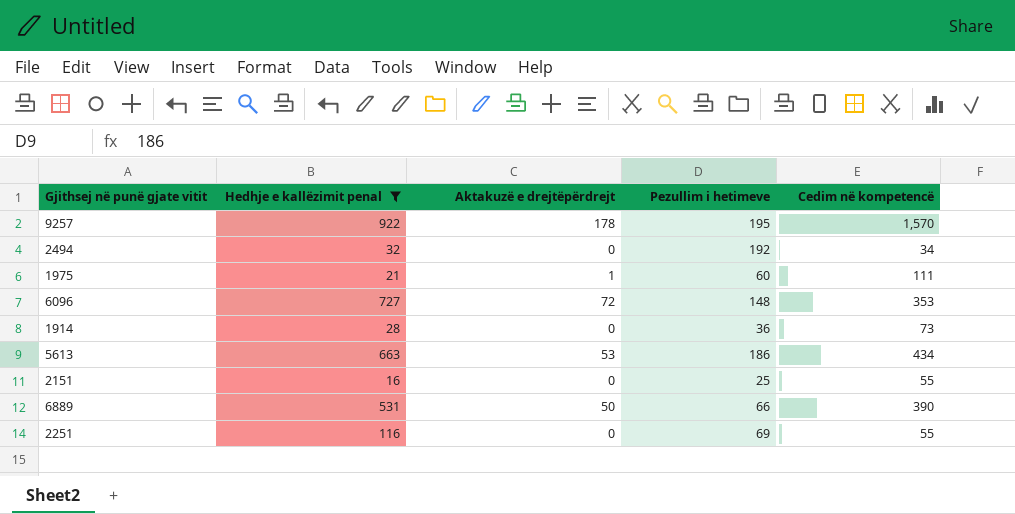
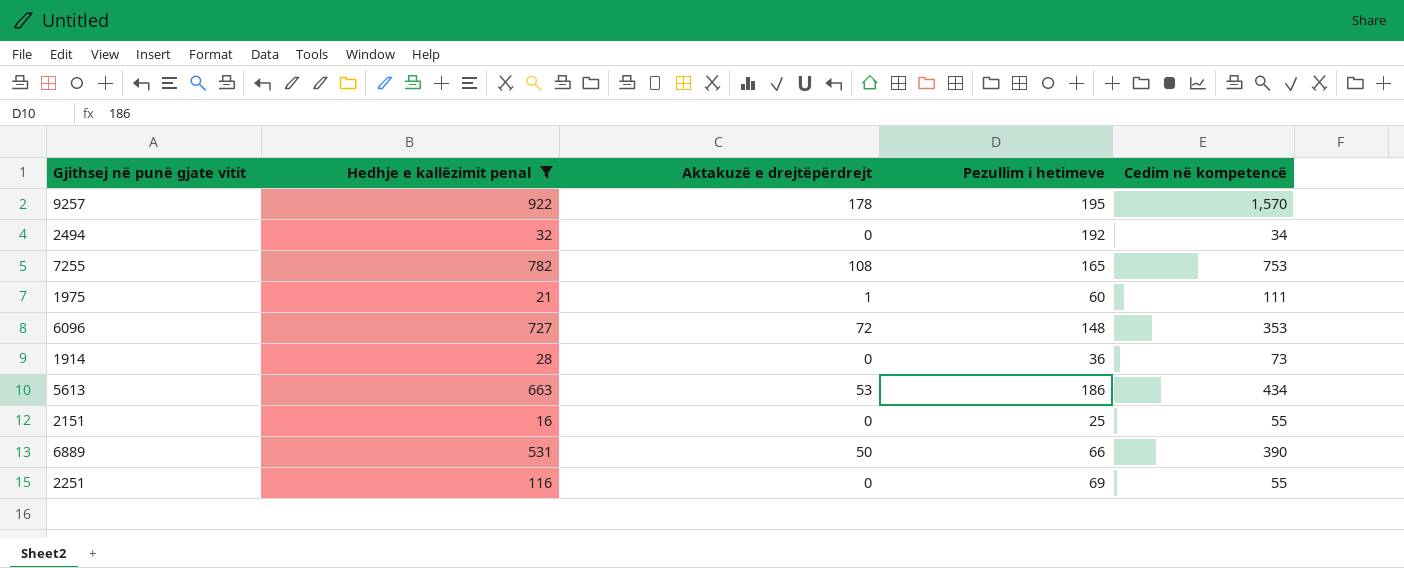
row 7255: none -> 782 | 108 | 165 | 753

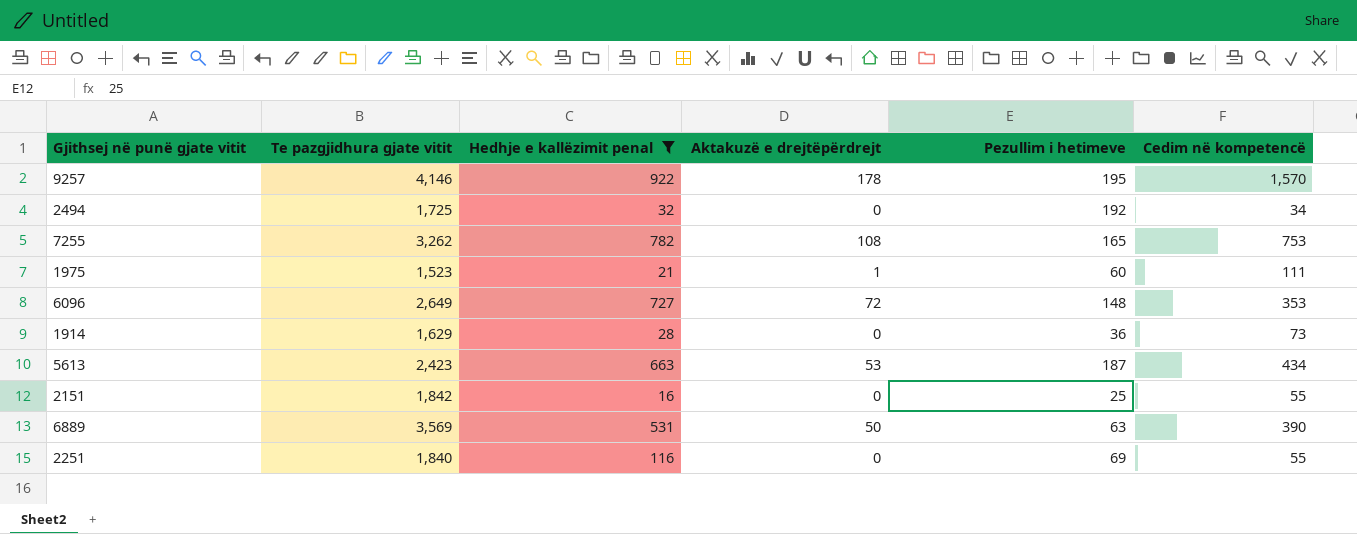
column Te pazgjidhura gjate vitit | position: none -> 2
5613 | Pezullim i hetimeve: 186 -> 187
6889 | Pezullim i hetimeve: 66 -> 63

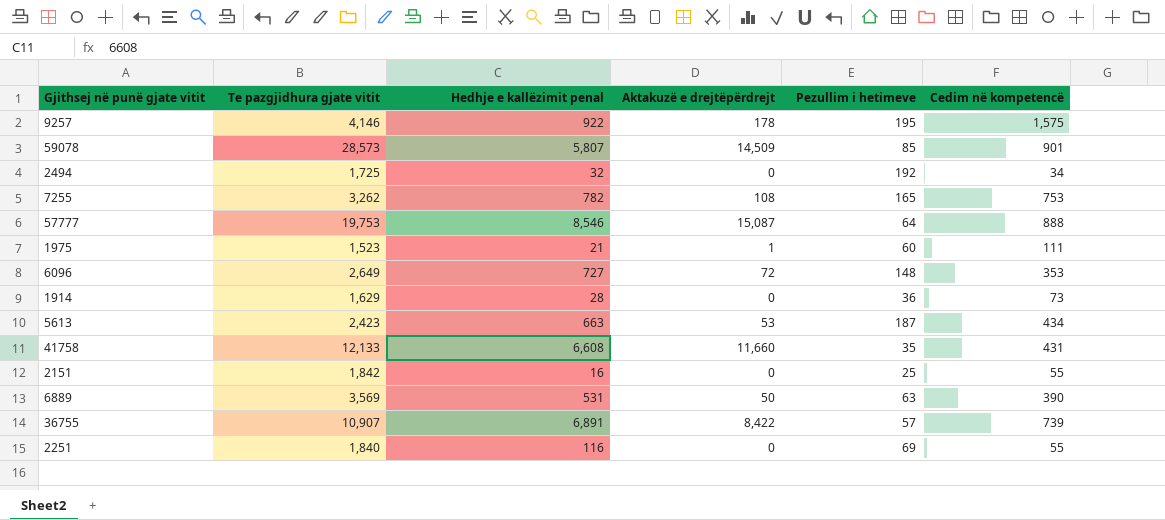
filter: Hedhje e kallëzimit penal <= 922 -> none
9257 | Cedim në kompetencë: 1,570 -> 1,575

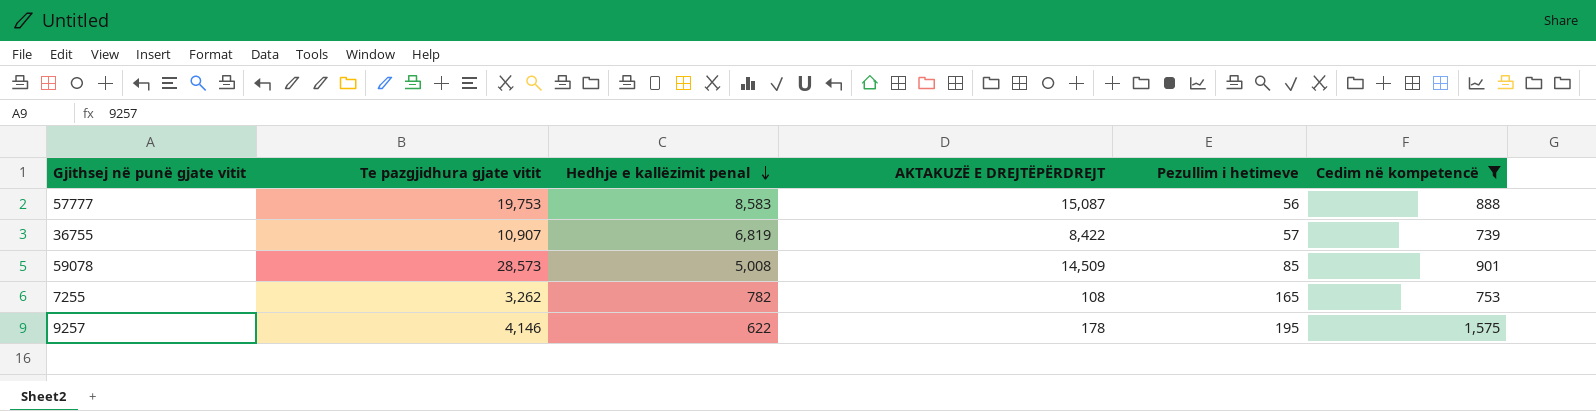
filter: none -> Cedim në kompetencë >= 739
row order: none -> Hedhje e kallëzimit penal descending
column name: Aktakuzë e drejtëpërdrejt -> AKTAKUZË E DREJTËPËRDREJT
57777 | Hedhje e kallëzimit penal: 8,546 -> 8,583
57777 | Pezullim i hetimeve: 64 -> 56
36755 | Hedhje e kallëzimit penal: 6,891 -> 6,819
59078 | Hedhje e kallëzimit penal: 5,807 -> 5,008
9257 | Hedhje e kallëzimit penal: 922 -> 622

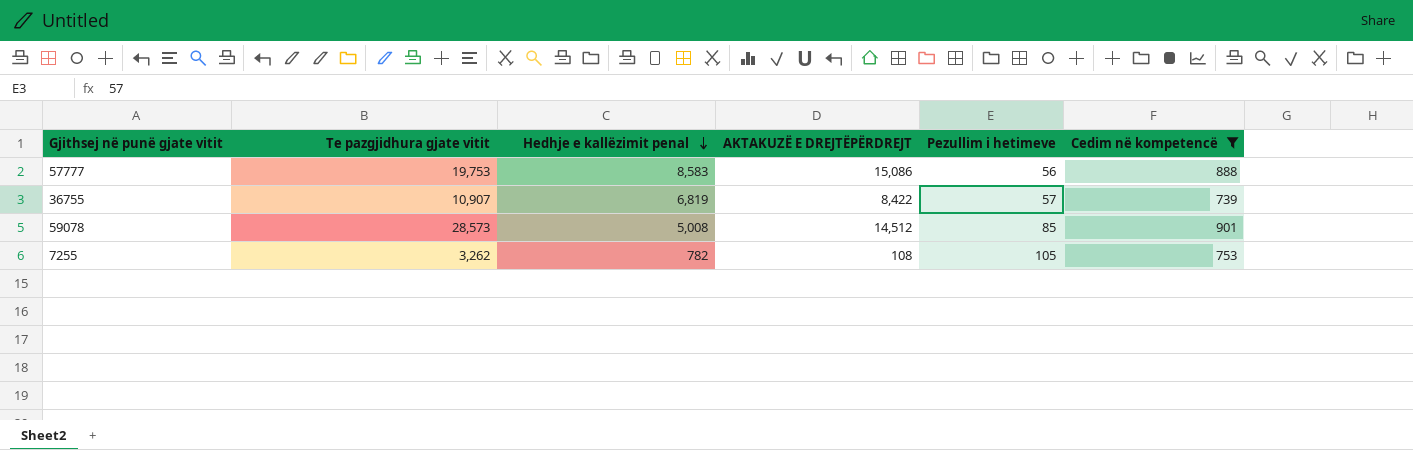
row 9257: 4,146 | 622 | 178 | 195 | 1,575 -> none
57777 | AKTAKUZË E DREJTËPËRDREJT: 15,087 -> 15,086
59078 | AKTAKUZË E DREJTËPËRDREJT: 14,509 -> 14,512
7255 | Pezullim i hetimeve: 165 -> 105

